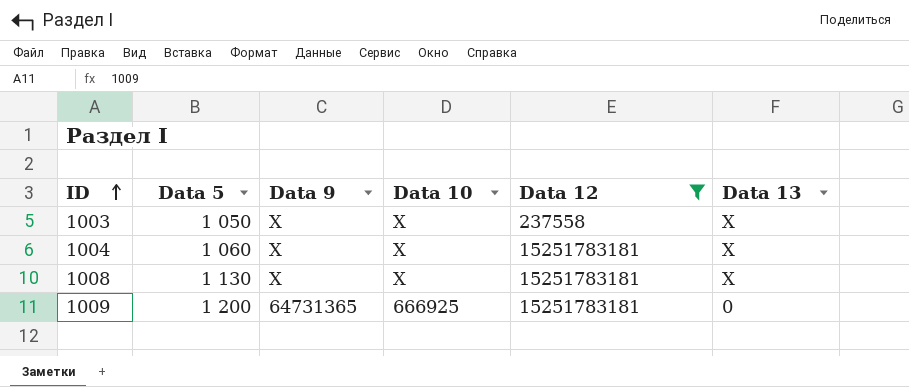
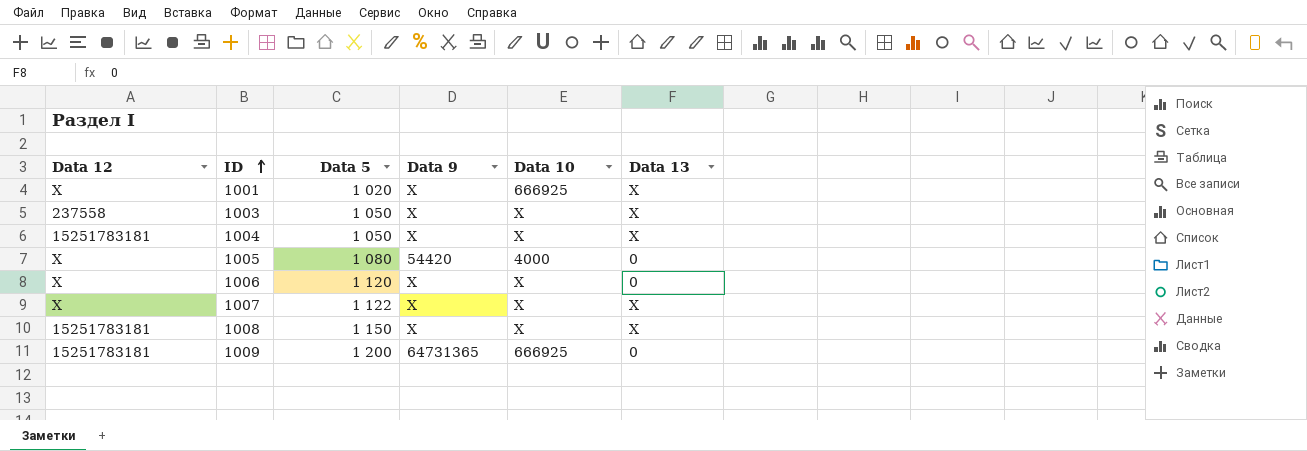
filter: Data 12 != Х -> none
column Data 12 | position: 5 -> 1
1004 | Data 5: 1 060 -> 1 050
1008 | Data 5: 1 130 -> 1 150

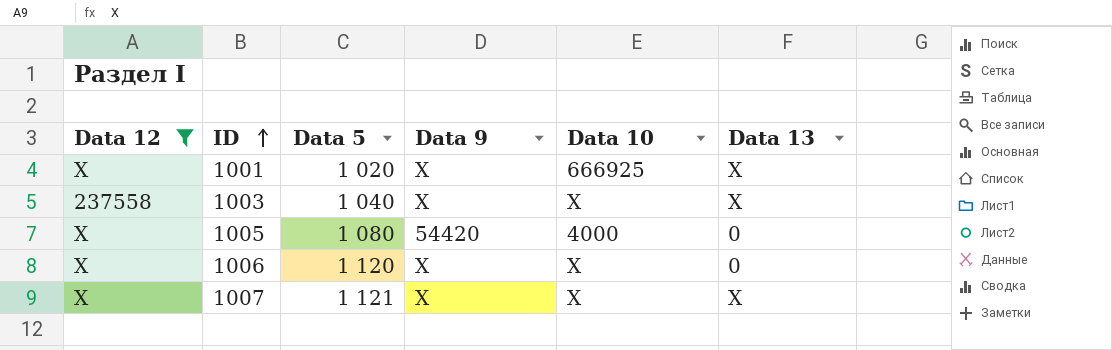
filter: none -> Data 12 != 15251783181
1003 | Data 5: 1 050 -> 1 040
1007 | Data 5: 1 122 -> 1 121

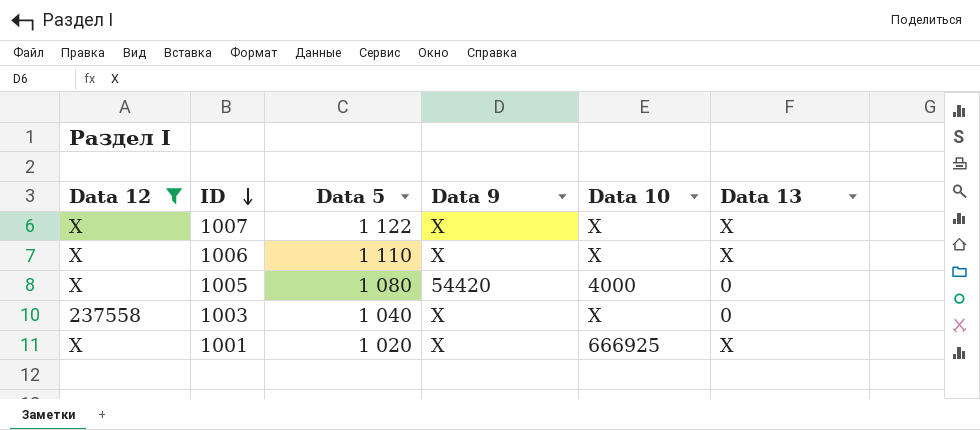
row order: ID ascending -> ID descending
1007 | Data 5: 1 121 -> 1 122
1006 | Data 5: 1 120 -> 1 110
1006 | Data 13: 0 -> Х
1003 | Data 13: Х -> 0

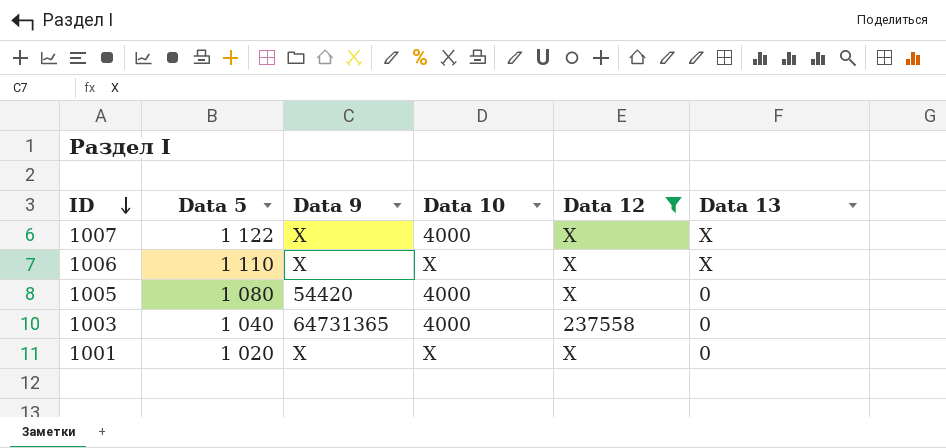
column Data 12 | position: 1 -> 5
1007 | Data 10: Х -> 4000
1003 | Data 9: Х -> 64731365
1003 | Data 10: Х -> 4000
1001 | Data 10: 666925 -> Х
1001 | Data 13: Х -> 0

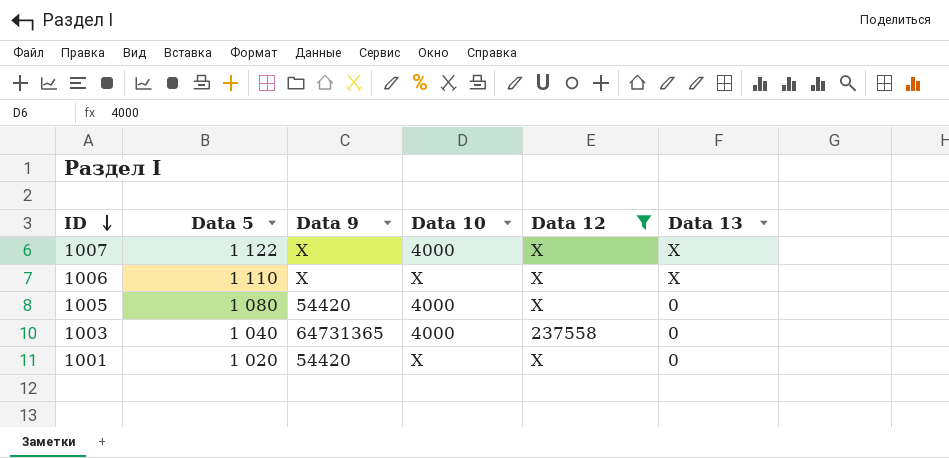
1001 | Data 9: Х -> 54420

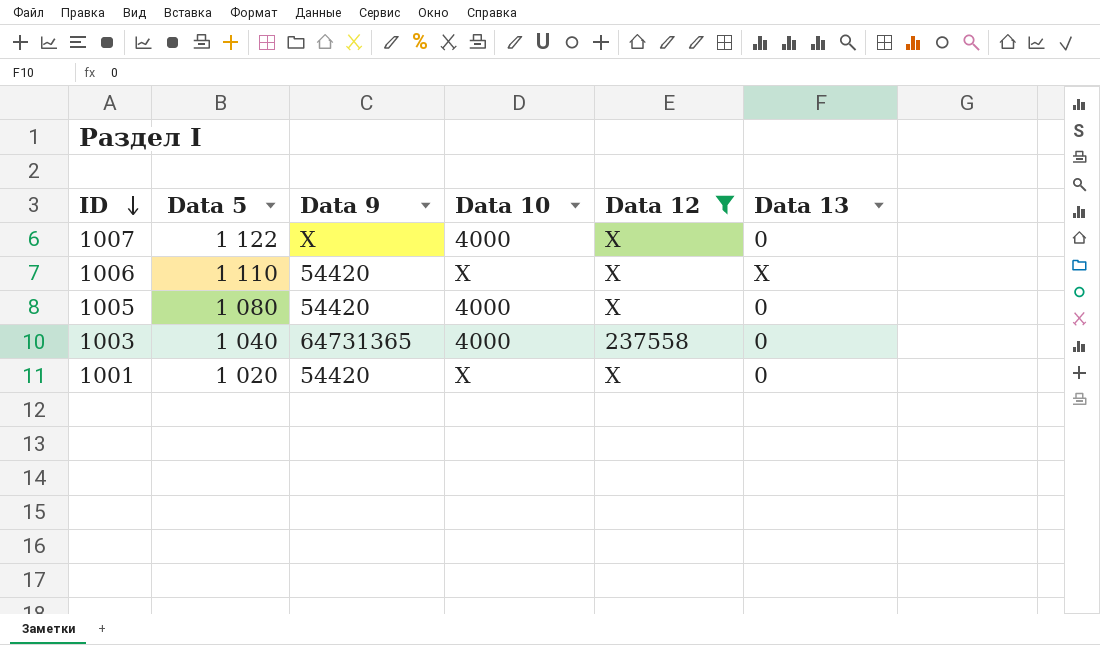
1007 | Data 13: Х -> 0
1006 | Data 9: Х -> 54420

